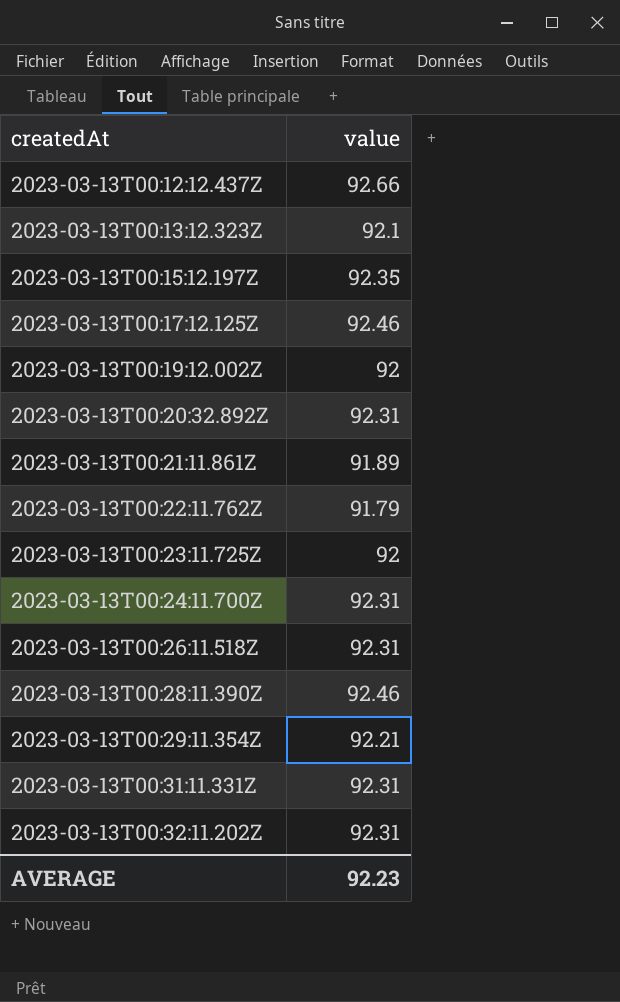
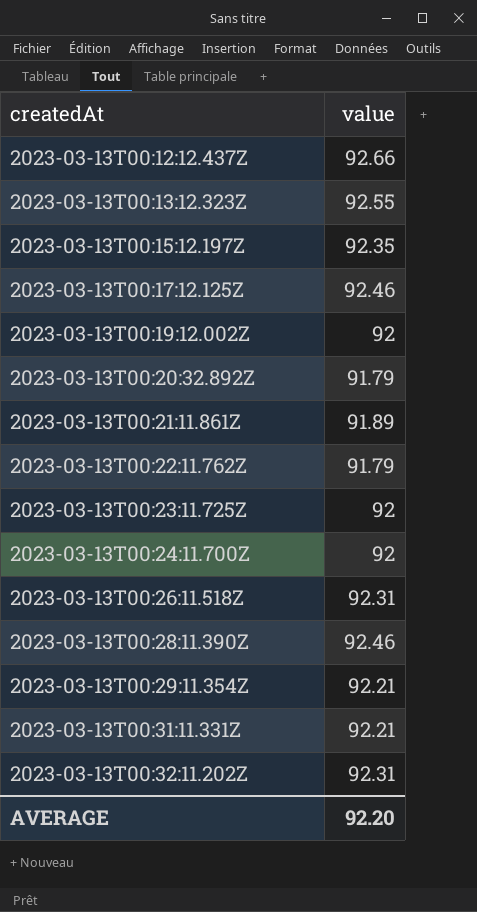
2023-03-13T00:13:12.323Z | value: 92.1 -> 92.55
2023-03-13T00:20:32.892Z | value: 92.31 -> 91.79
2023-03-13T00:24:11.700Z | value: 92.31 -> 92
2023-03-13T00:31:11.331Z | value: 92.31 -> 92.21
AVERAGE | value: 92.23 -> 92.20

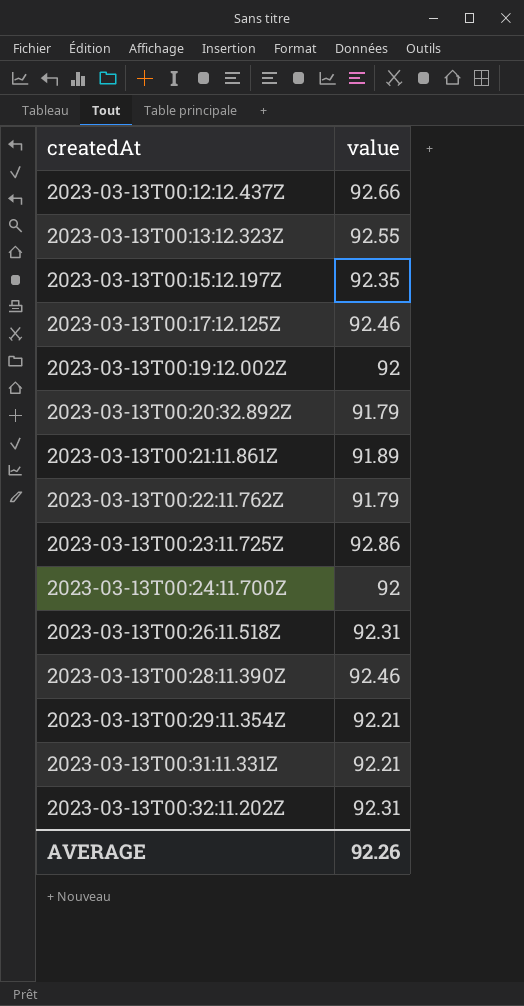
2023-03-13T00:23:11.725Z | value: 92 -> 92.86
AVERAGE | value: 92.20 -> 92.26

